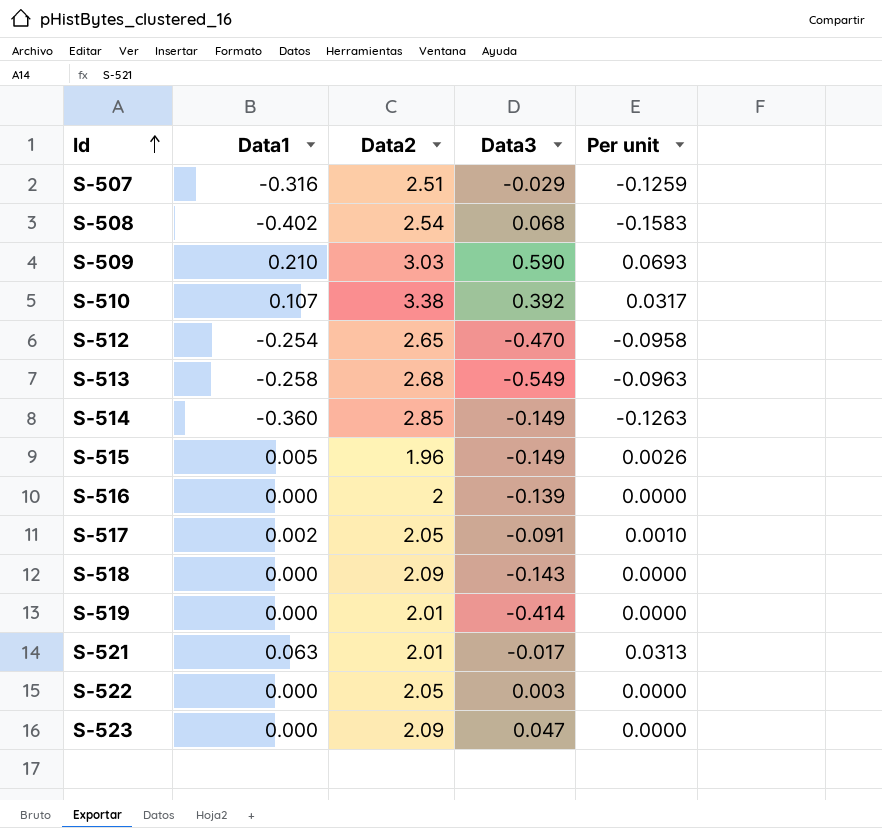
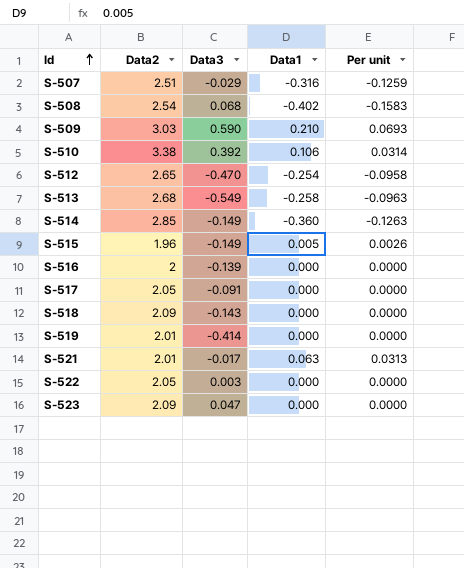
column Data1 | position: 2 -> 4
S-510 | Data1: 0.107 -> 0.106
S-510 | Per unit: 0.0317 -> 0.0314
S-517 | Data1: 0.002 -> 0.000
S-517 | Per unit: 0.0010 -> 0.0000

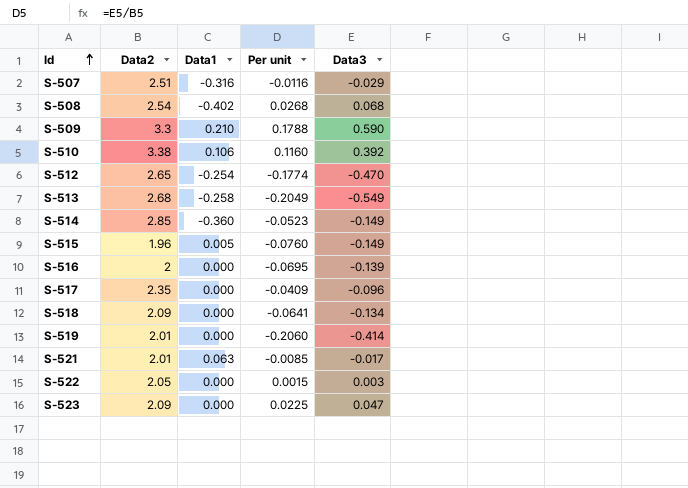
column Per unit | formula: [Data1] / [Data2] -> [Data3] / [Data2]
column Data3 | position: 3 -> 5
S-509 | Data2: 3.03 -> 3.3
S-517 | Data2: 2.05 -> 2.35
S-517 | Data3: -0.091 -> -0.096
S-518 | Data3: -0.143 -> -0.134

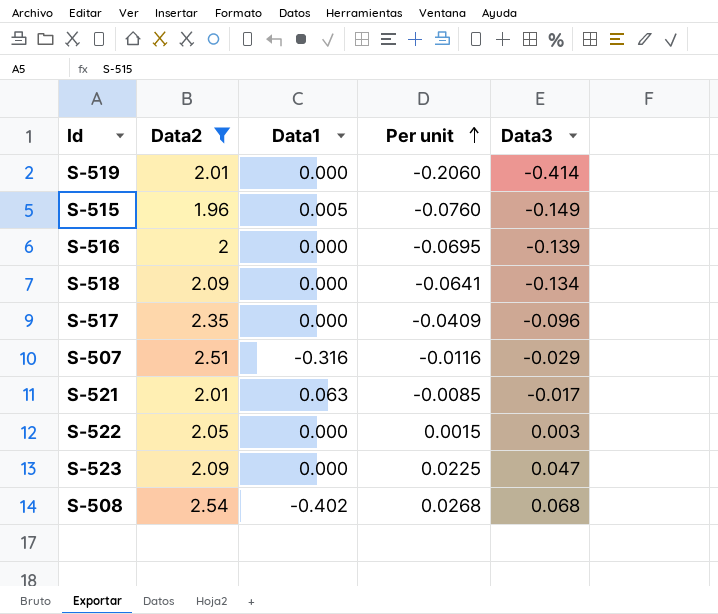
filter: none -> Data2 <= 2.54
row order: Id ascending -> Per unit ascending

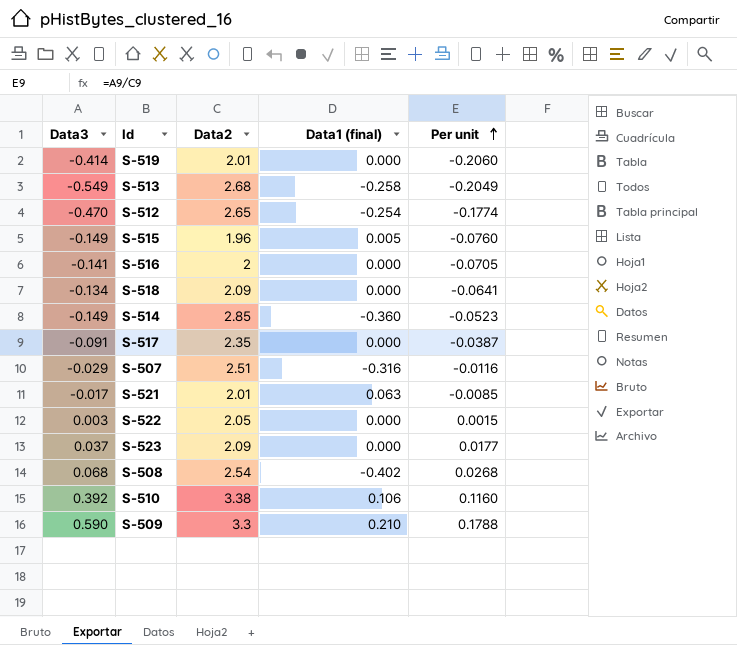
filter: Data2 <= 2.54 -> none
column Data3 | position: 5 -> 1
column name: Data1 -> Data1 (final)
S-516 | Data3: -0.139 -> -0.141
S-516 | Per unit: -0.0695 -> -0.0705
S-517 | Data3: -0.096 -> -0.091
S-517 | Per unit: -0.0409 -> -0.0387
S-523 | Data3: 0.047 -> 0.037
S-523 | Per unit: 0.0225 -> 0.0177

